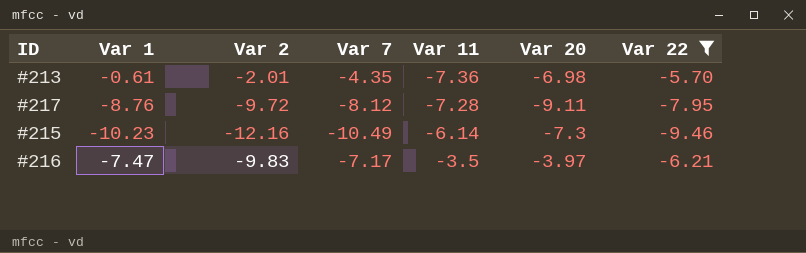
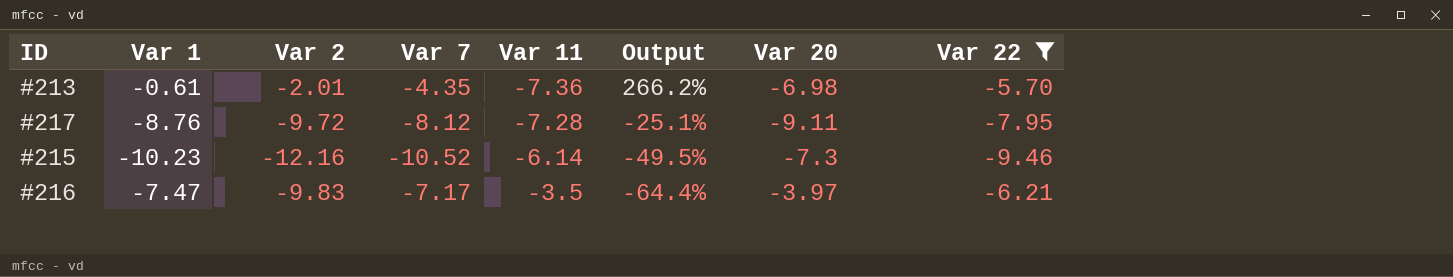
column Output | formula: none -> ([Var 11] - [Var 2]) / [Var 2]
#215 | Var 7: -10.49 -> -10.52

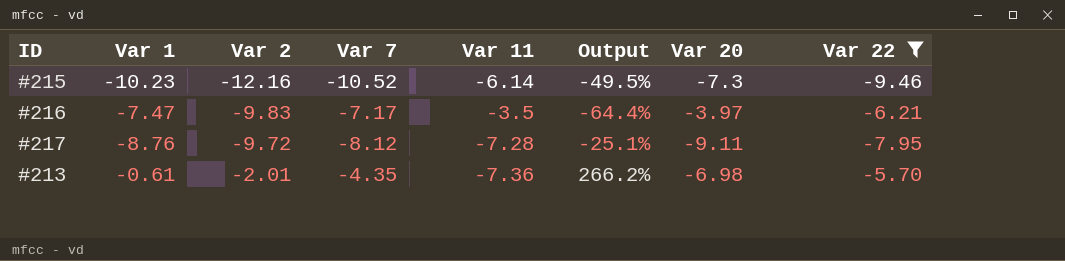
row order: Var 11 ascending -> Var 2 ascending

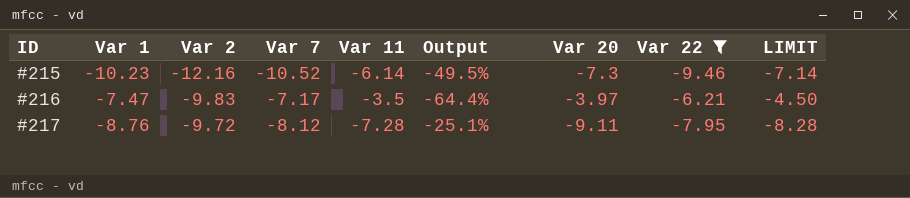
column LIMIT | formula: none -> [Var 11] - 1
row #213: -0.61 | -2.01 | -4.35 | -7.36 | 266.2% | -6.98 | -5.70 -> none

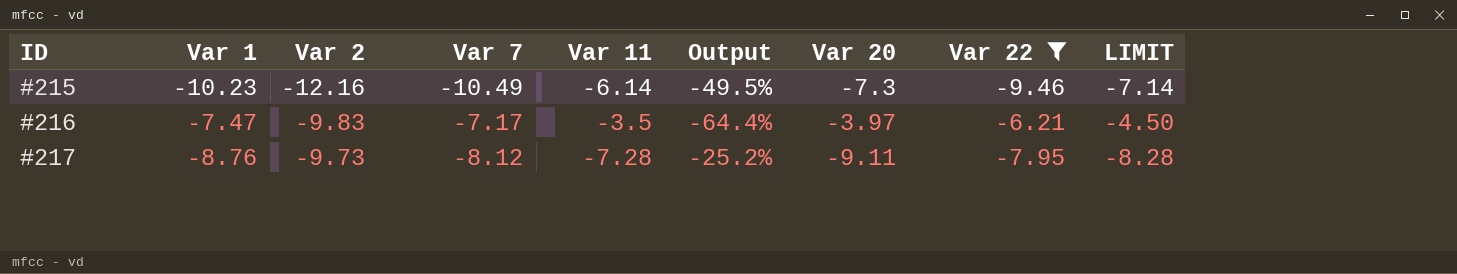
#215 | Var 7: -10.52 -> -10.49
#217 | Var 2: -9.72 -> -9.73
#217 | Output: -25.1% -> -25.2%

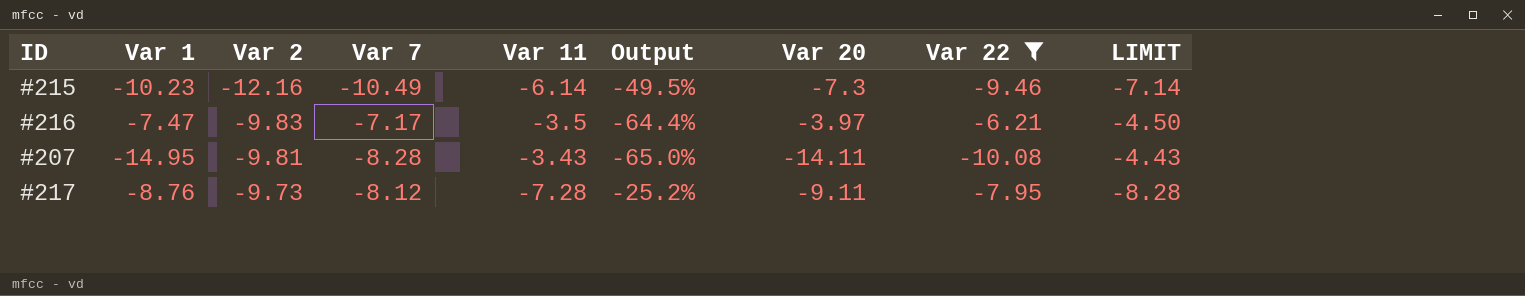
row #207: none -> -14.95 | -9.81 | -8.28 | -3.43 | -65.0% | -14.11 | -10.08 | -4.43

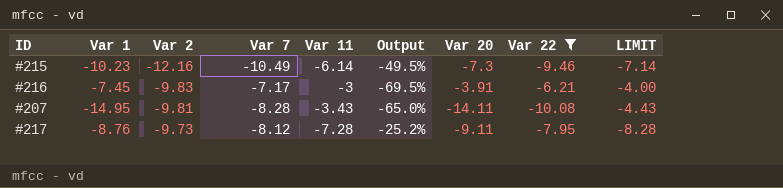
#216 | Var 1: -7.47 -> -7.45
#216 | Var 11: -3.5 -> -3
#216 | Output: -64.4% -> -69.5%
#216 | Var 20: -3.97 -> -3.91
#216 | LIMIT: -4.50 -> -4.00

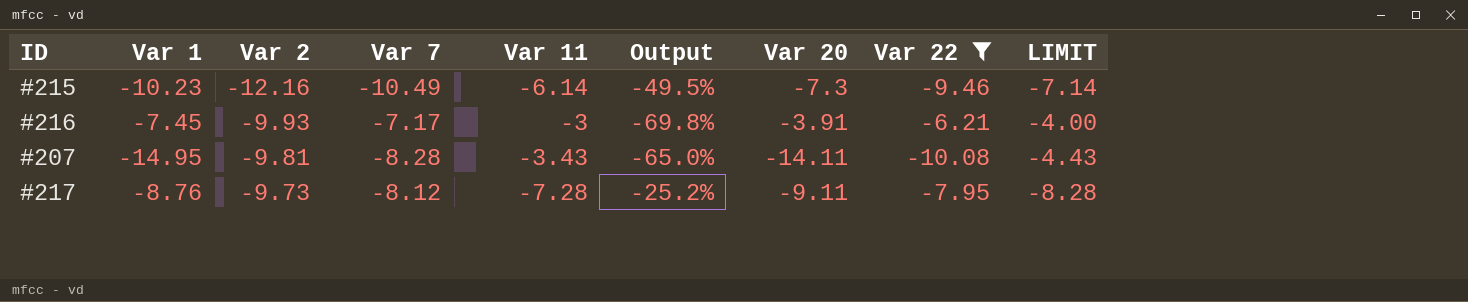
#216 | Var 2: -9.83 -> -9.93
#216 | Output: -69.5% -> -69.8%

